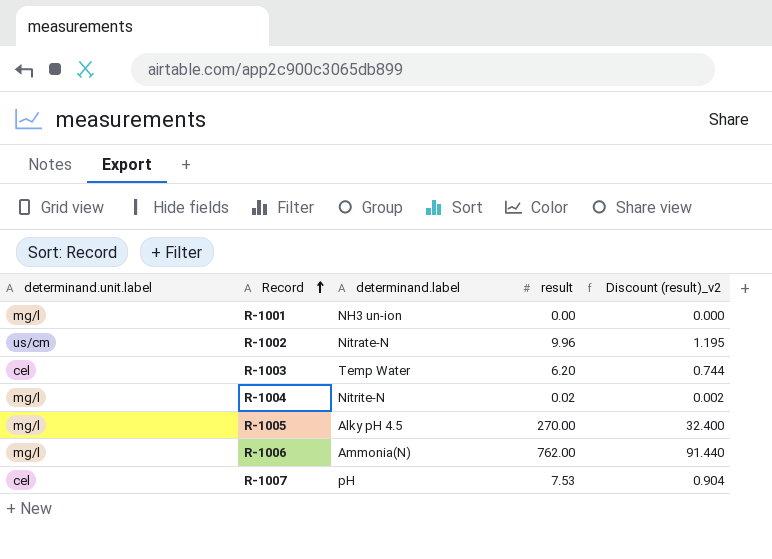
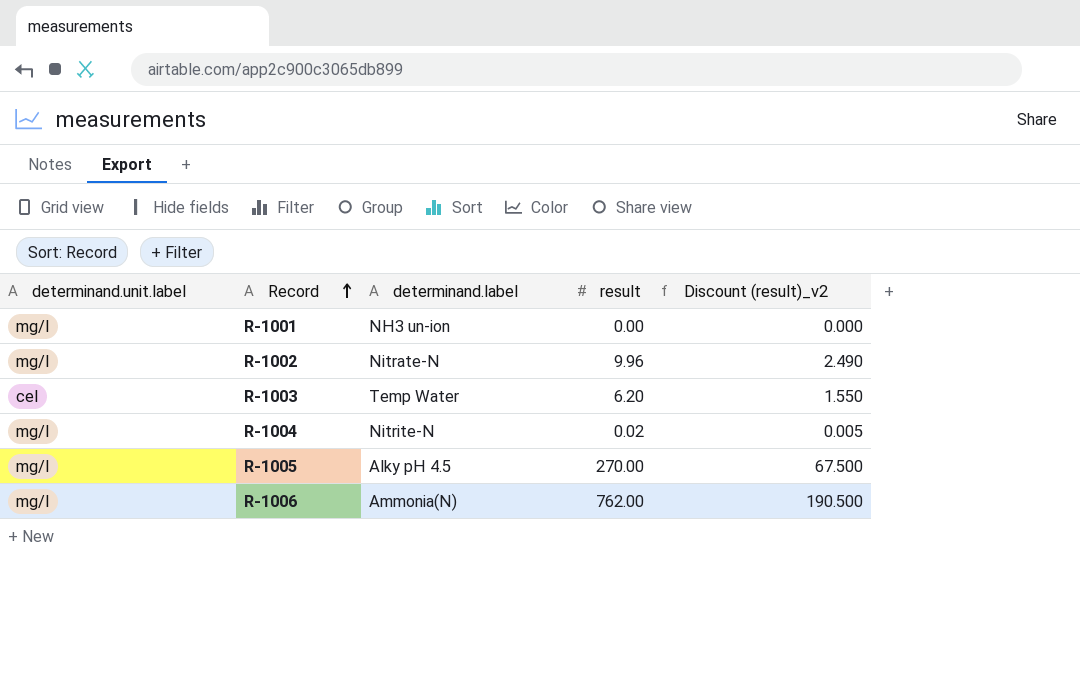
column Discount (result)_v2 | formula: [result] * 0.12 -> [result] * 0.25
row R-1007: cel | pH | 7.53 | 0.904 -> none
R-1002 | determinand.unit.label: us/cm -> mg/l

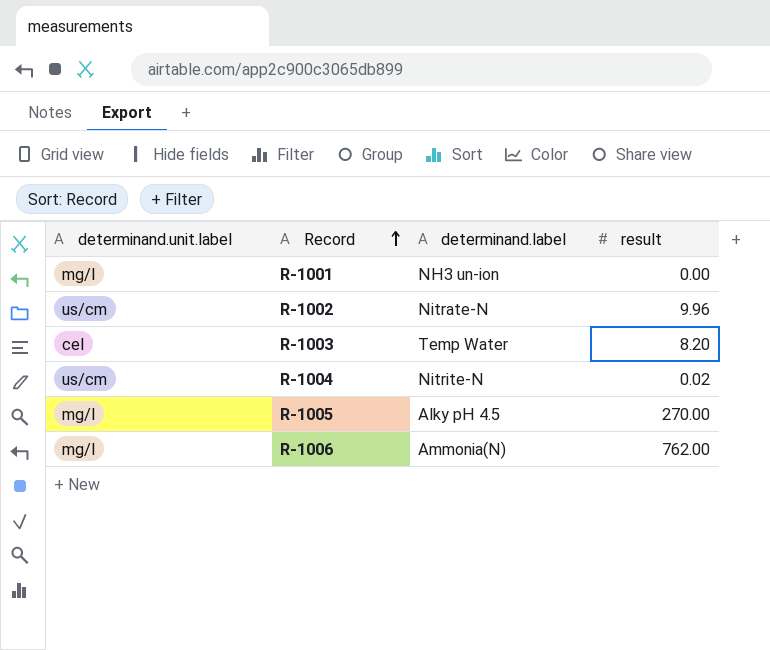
column Discount (result)_v2 | formula: [result] * 0.25 -> none
R-1002 | determinand.unit.label: mg/l -> us/cm
R-1003 | result: 6.20 -> 8.20
R-1004 | determinand.unit.label: mg/l -> us/cm

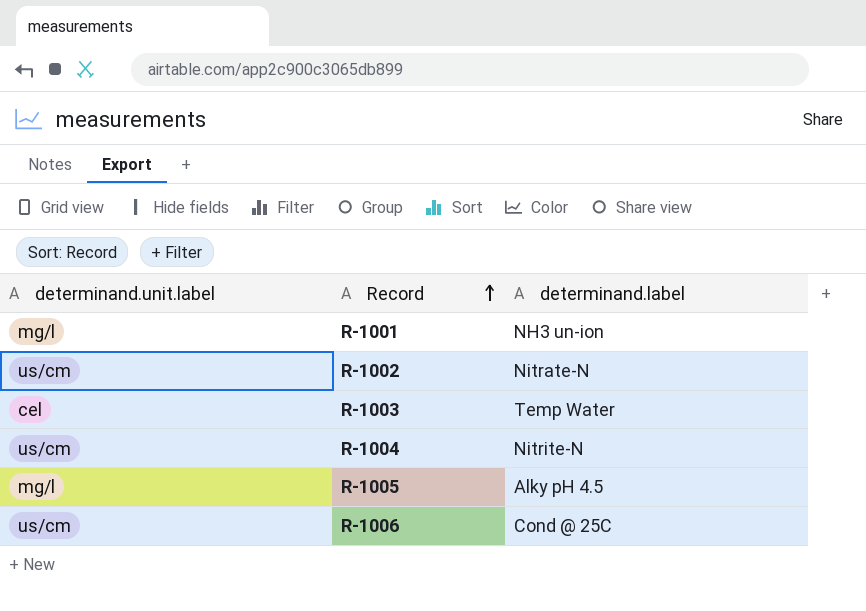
column result | position: 4 -> none
R-1006 | determinand.unit.label: mg/l -> us/cm
R-1006 | determinand.label: Ammonia(N) -> Cond @ 25C

